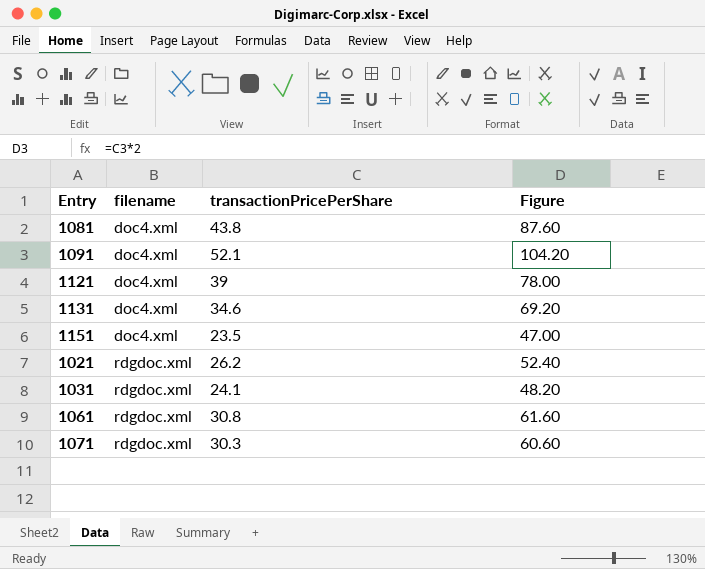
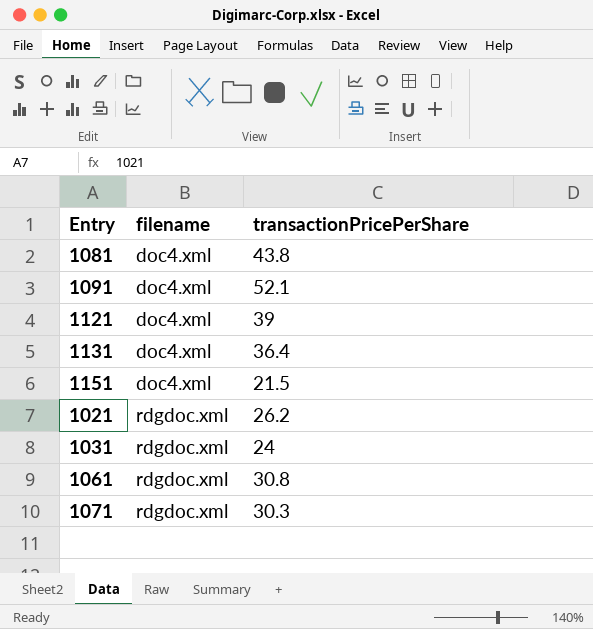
column Figure | formula: [transactionPricePerShare] * 2 -> none
1131 | transactionPricePerShare: 34.6 -> 36.4
1151 | transactionPricePerShare: 23.5 -> 21.5
1031 | transactionPricePerShare: 24.1 -> 24

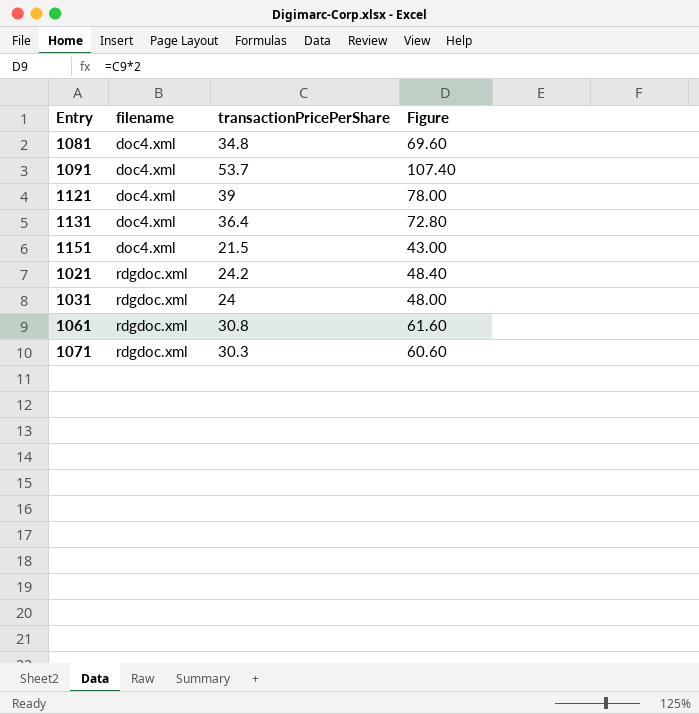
column Figure | formula: none -> [transactionPricePerShare] * 2
1081 | transactionPricePerShare: 43.8 -> 34.8
1091 | transactionPricePerShare: 52.1 -> 53.7
1021 | transactionPricePerShare: 26.2 -> 24.2

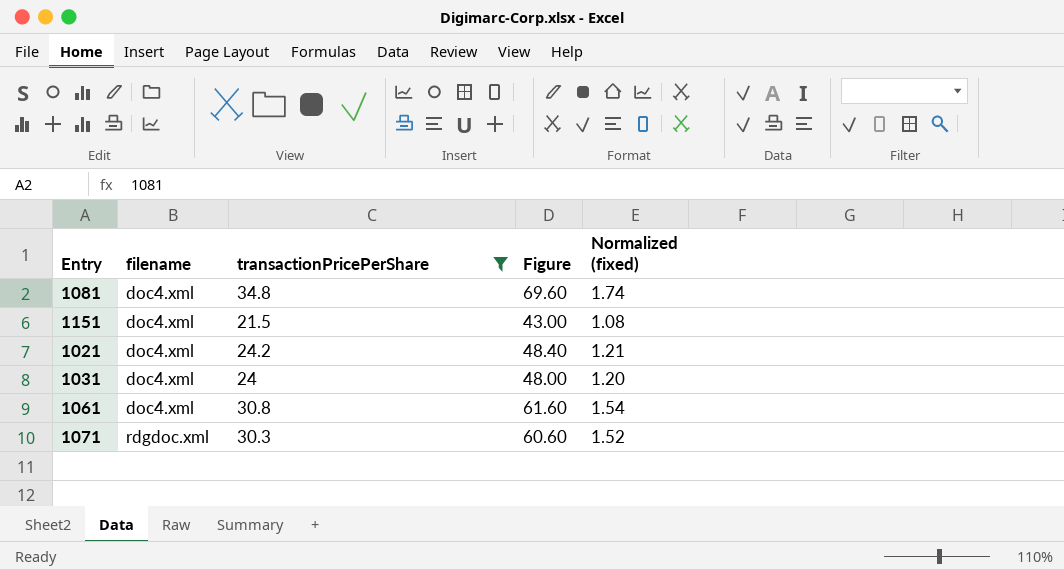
filter: none -> transactionPricePerShare <= 34.8
column Normalized (fixed) | formula: none -> [transactionPricePerShare] * 0.05
1021 | filename: rdgdoc.xml -> doc4.xml
1031 | filename: rdgdoc.xml -> doc4.xml
1061 | filename: rdgdoc.xml -> doc4.xml

